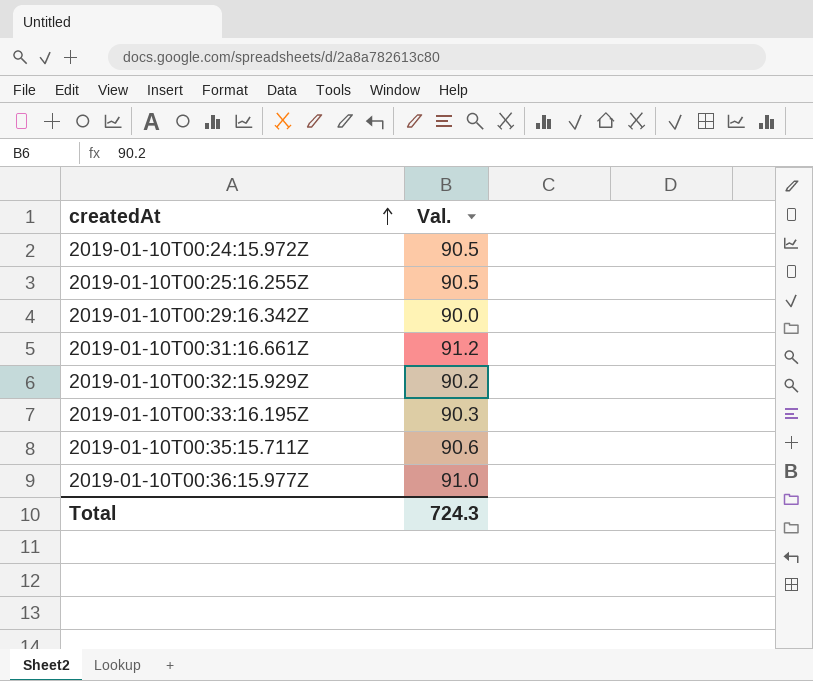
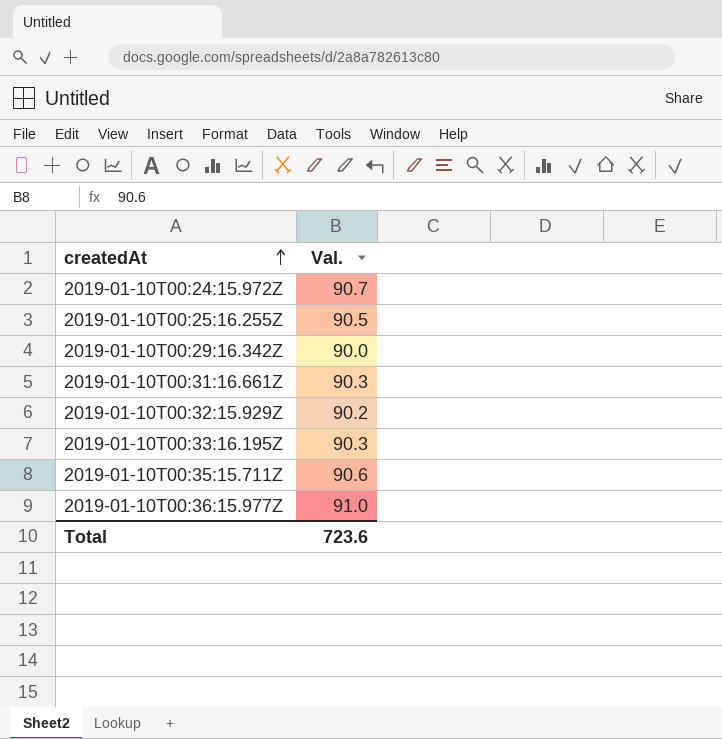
2019-01-10T00:24:15.972Z | Val.: 90.5 -> 90.7
2019-01-10T00:31:16.661Z | Val.: 91.2 -> 90.3
Total | Val.: 724.3 -> 723.6

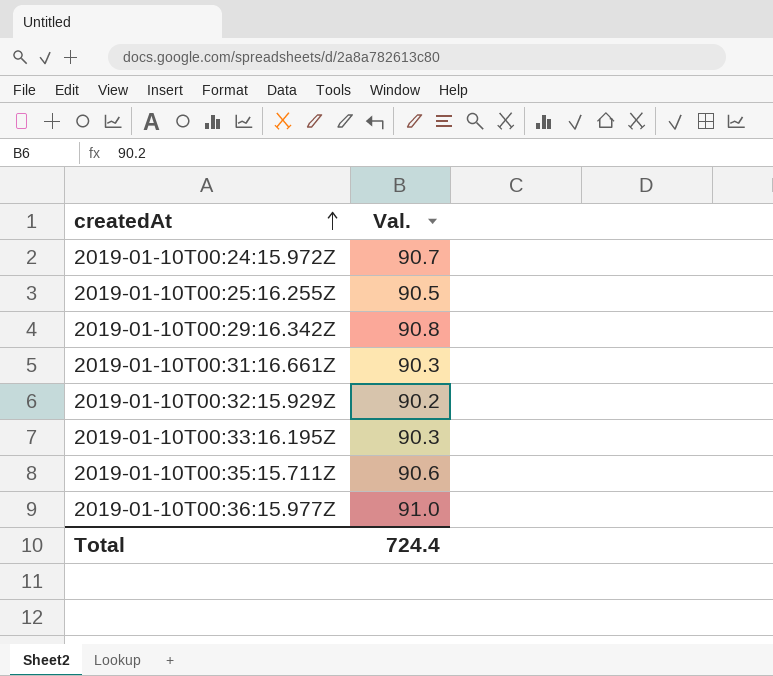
2019-01-10T00:29:16.342Z | Val.: 90.0 -> 90.8
Total | Val.: 723.6 -> 724.4

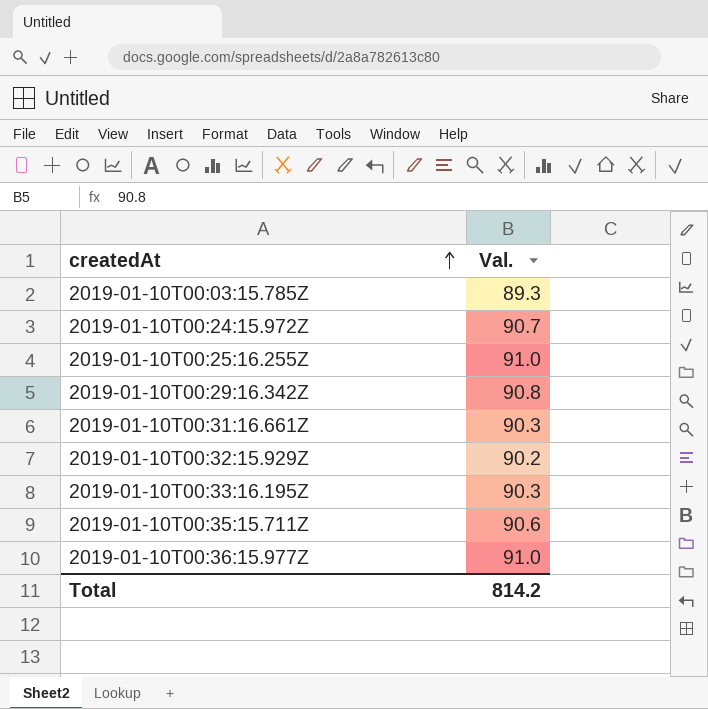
row 2019-01-10T00:03:15.785Z: none -> 89.3
2019-01-10T00:25:16.255Z | Val.: 90.5 -> 91.0
Total | Val.: 724.4 -> 814.2

